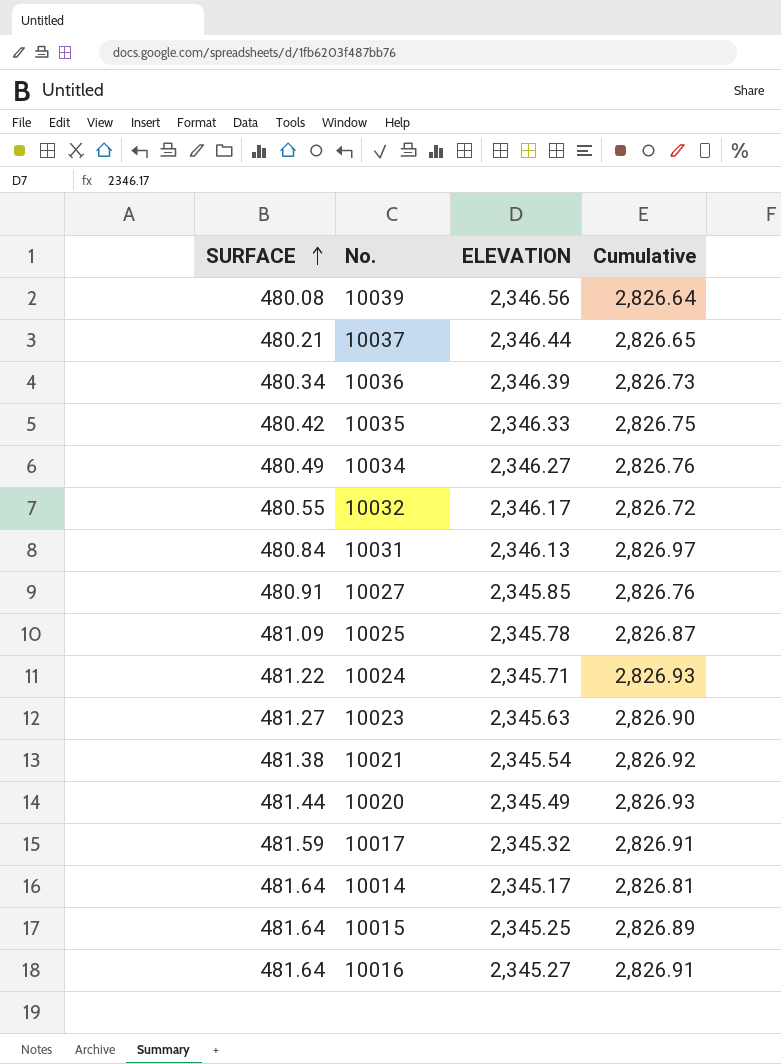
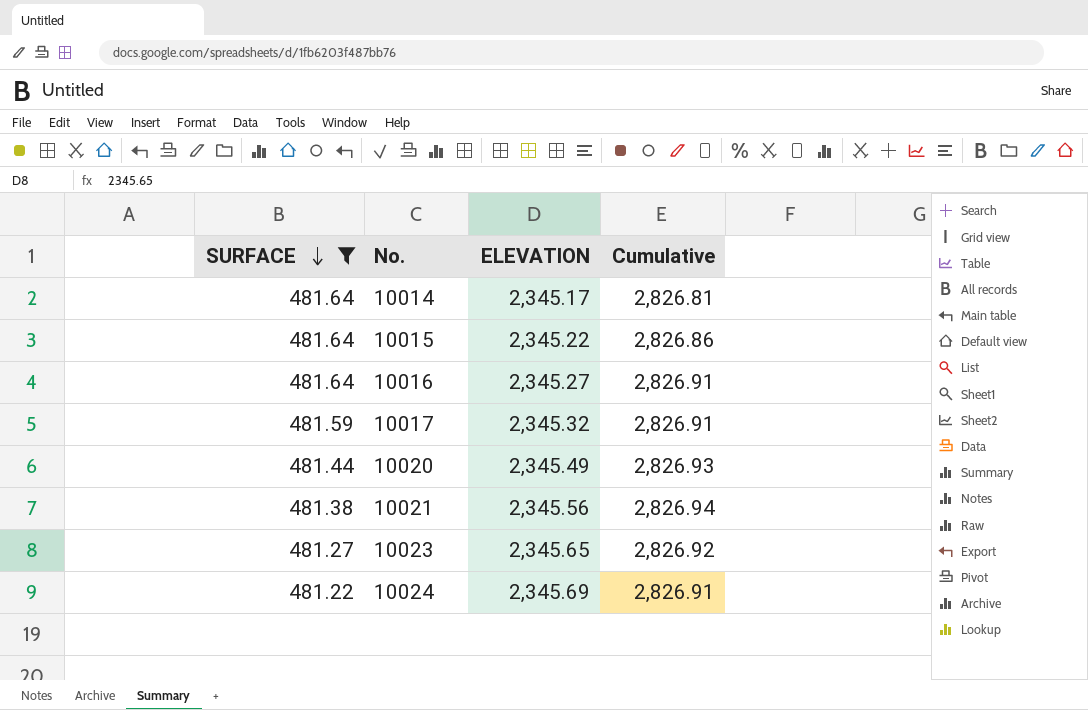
filter: none -> SURFACE >= 481.22
row order: SURFACE ascending -> SURFACE descending
10015 | ELEVATION: 2,345.25 -> 2,345.22
10015 | Cumulative: 2,826.89 -> 2,826.86
10021 | ELEVATION: 2,345.54 -> 2,345.56
10021 | Cumulative: 2,826.92 -> 2,826.94
10023 | ELEVATION: 2,345.63 -> 2,345.65
10023 | Cumulative: 2,826.90 -> 2,826.92
10024 | ELEVATION: 2,345.71 -> 2,345.69
10024 | Cumulative: 2,826.93 -> 2,826.91

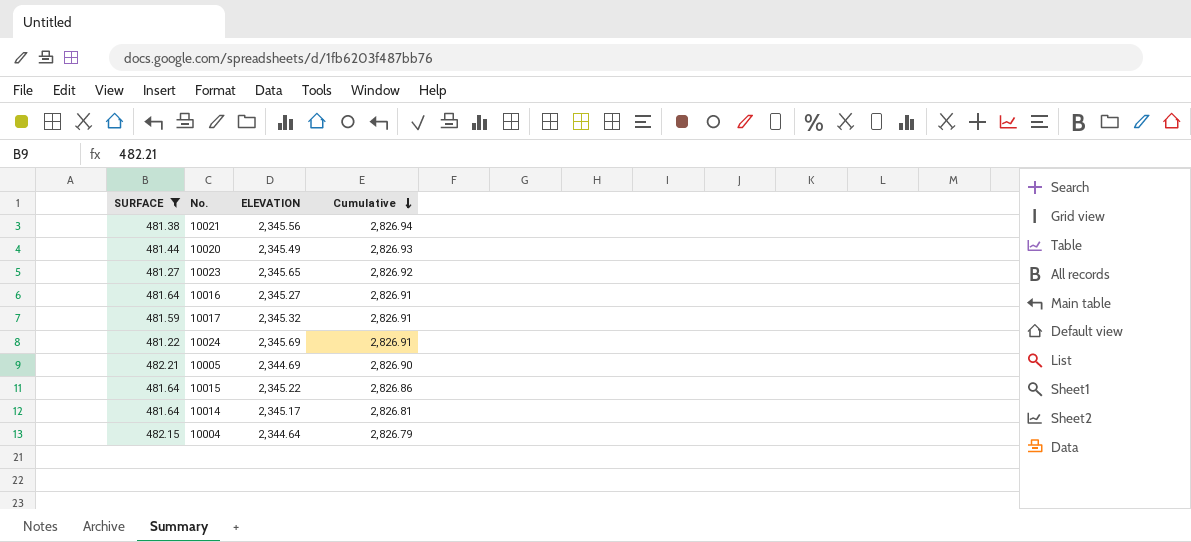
row order: SURFACE descending -> Cumulative descending
row 10005: none -> 482.21 | 2,344.69 | 2,826.90
row 10004: none -> 482.15 | 2,344.64 | 2,826.79

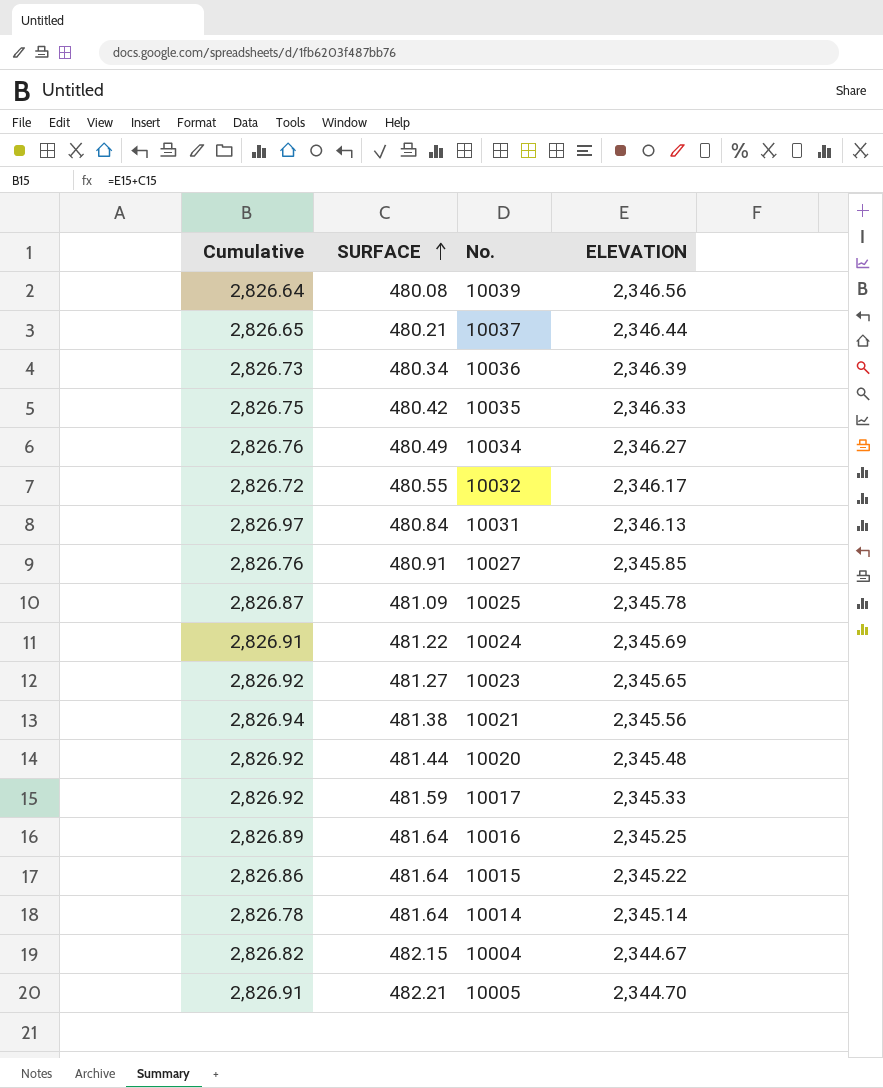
filter: SURFACE >= 481.22 -> none
row order: Cumulative descending -> SURFACE ascending
column Cumulative | position: 4 -> 1
10020 | Cumulative: 2,826.93 -> 2,826.92
10020 | ELEVATION: 2,345.49 -> 2,345.48
10017 | Cumulative: 2,826.91 -> 2,826.92
10017 | ELEVATION: 2,345.32 -> 2,345.33
10016 | Cumulative: 2,826.91 -> 2,826.89
10016 | ELEVATION: 2,345.27 -> 2,345.25
10014 | Cumulative: 2,826.81 -> 2,826.78
10014 | ELEVATION: 2,345.17 -> 2,345.14
10004 | Cumulative: 2,826.79 -> 2,826.82
10004 | ELEVATION: 2,344.64 -> 2,344.67
10005 | Cumulative: 2,826.90 -> 2,826.91
10005 | ELEVATION: 2,344.69 -> 2,344.70

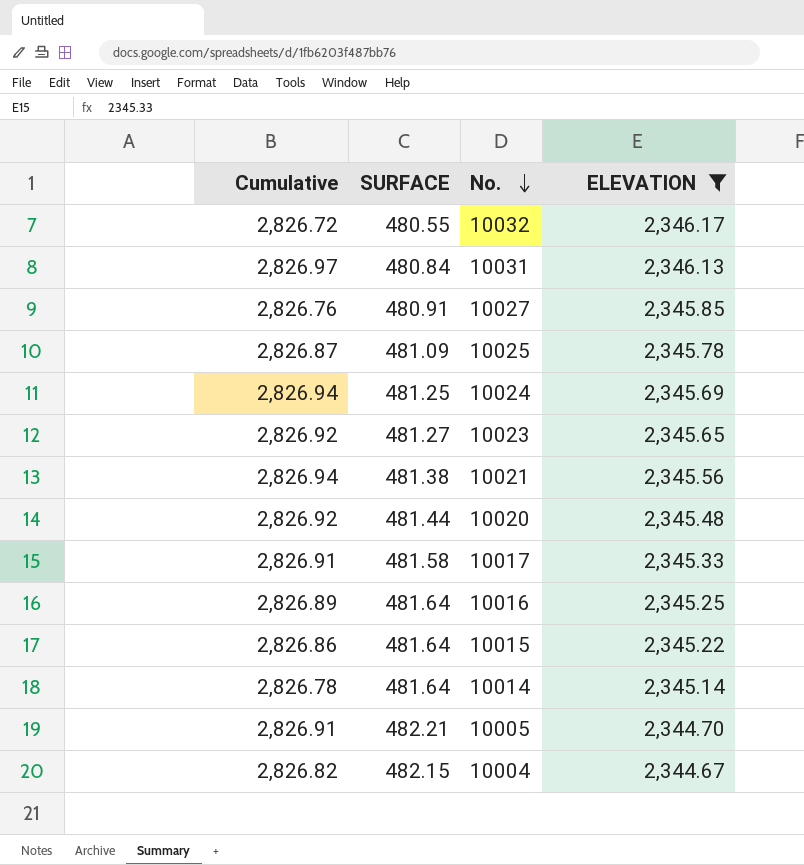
filter: none -> ELEVATION <= 2,346.17
row order: SURFACE ascending -> No. descending
10024 | Cumulative: 2,826.91 -> 2,826.94
10024 | SURFACE: 481.22 -> 481.25
10017 | Cumulative: 2,826.92 -> 2,826.91
10017 | SURFACE: 481.59 -> 481.58

